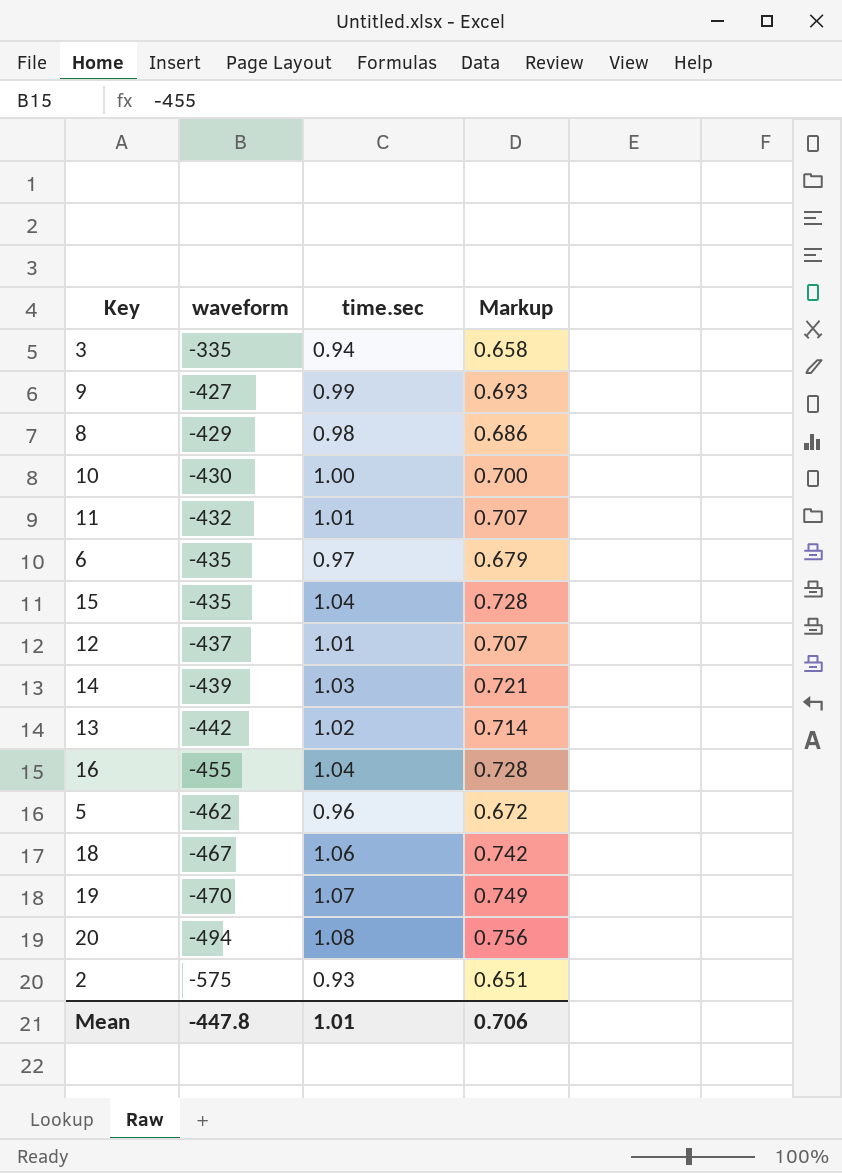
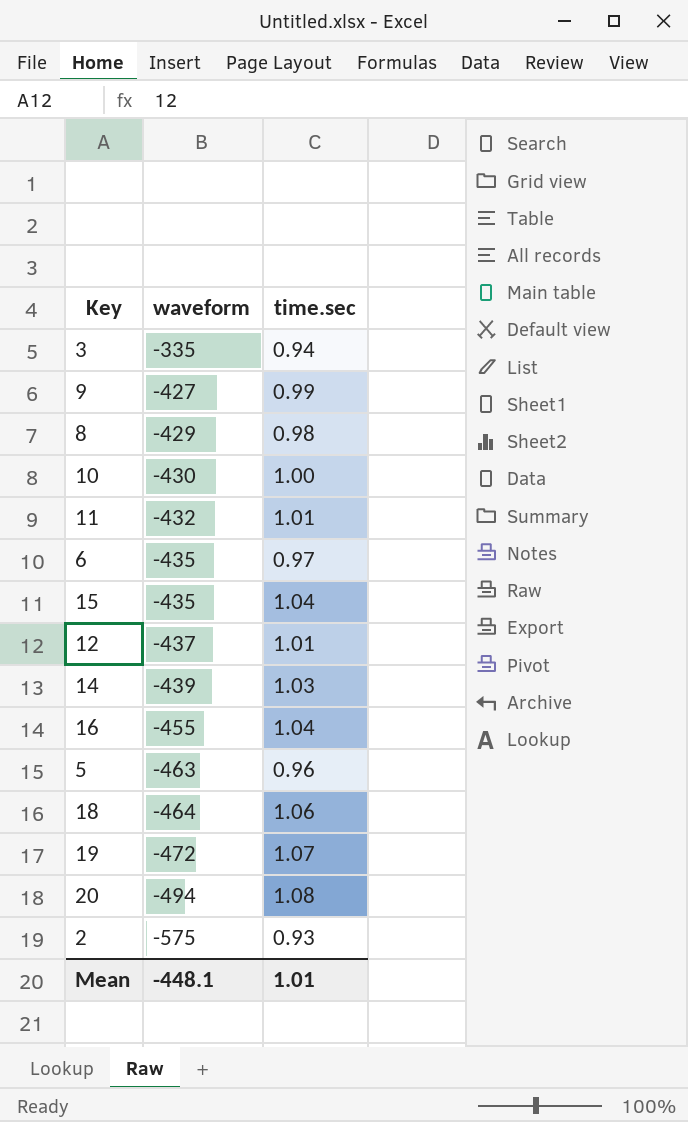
column Markup | formula: [time.sec] * 0.7 -> none
row 13: -442 | 1.02 | 0.714 -> none
5 | waveform: -462 -> -463
18 | waveform: -467 -> -464
19 | waveform: -470 -> -472
Mean | waveform: -447.8 -> -448.1

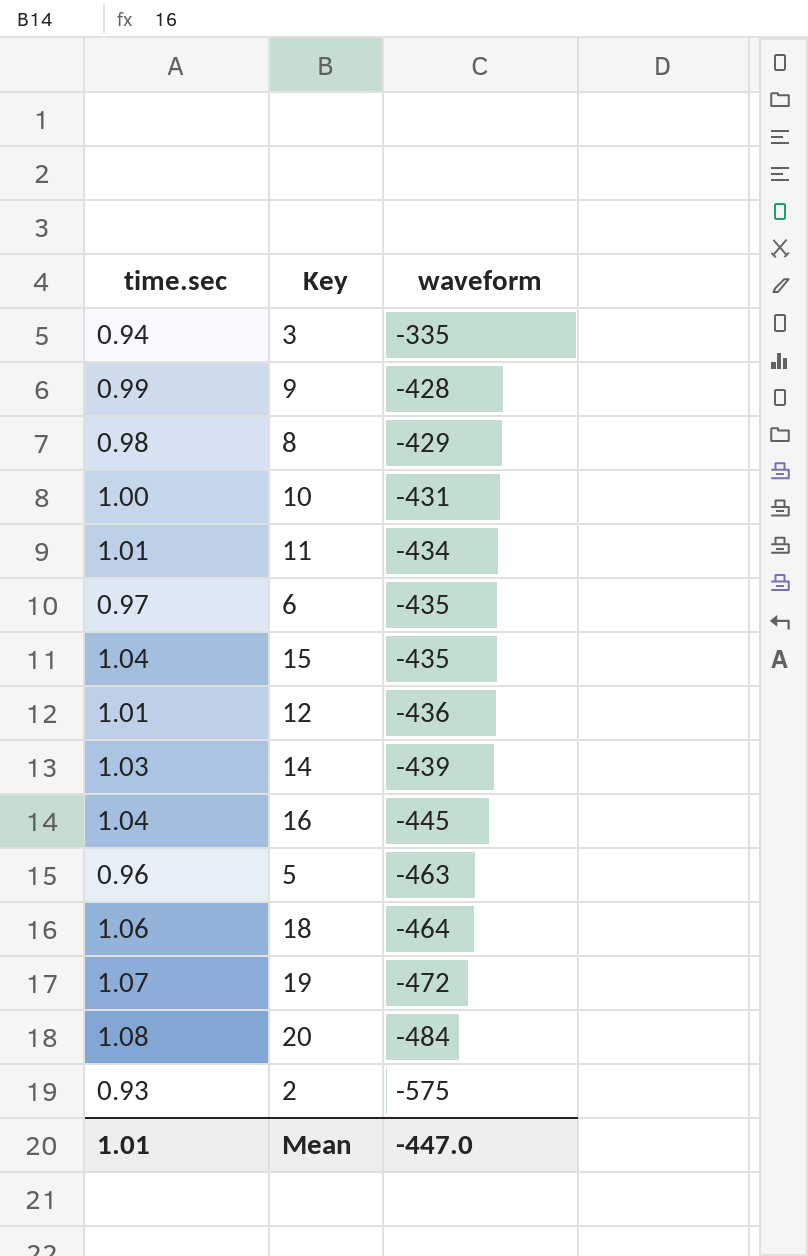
column time.sec | position: 3 -> 1
9 | waveform: -427 -> -428
10 | waveform: -430 -> -431
11 | waveform: -432 -> -434
12 | waveform: -437 -> -436
16 | waveform: -455 -> -445
20 | waveform: -494 -> -484
Mean | waveform: -448.1 -> -447.0

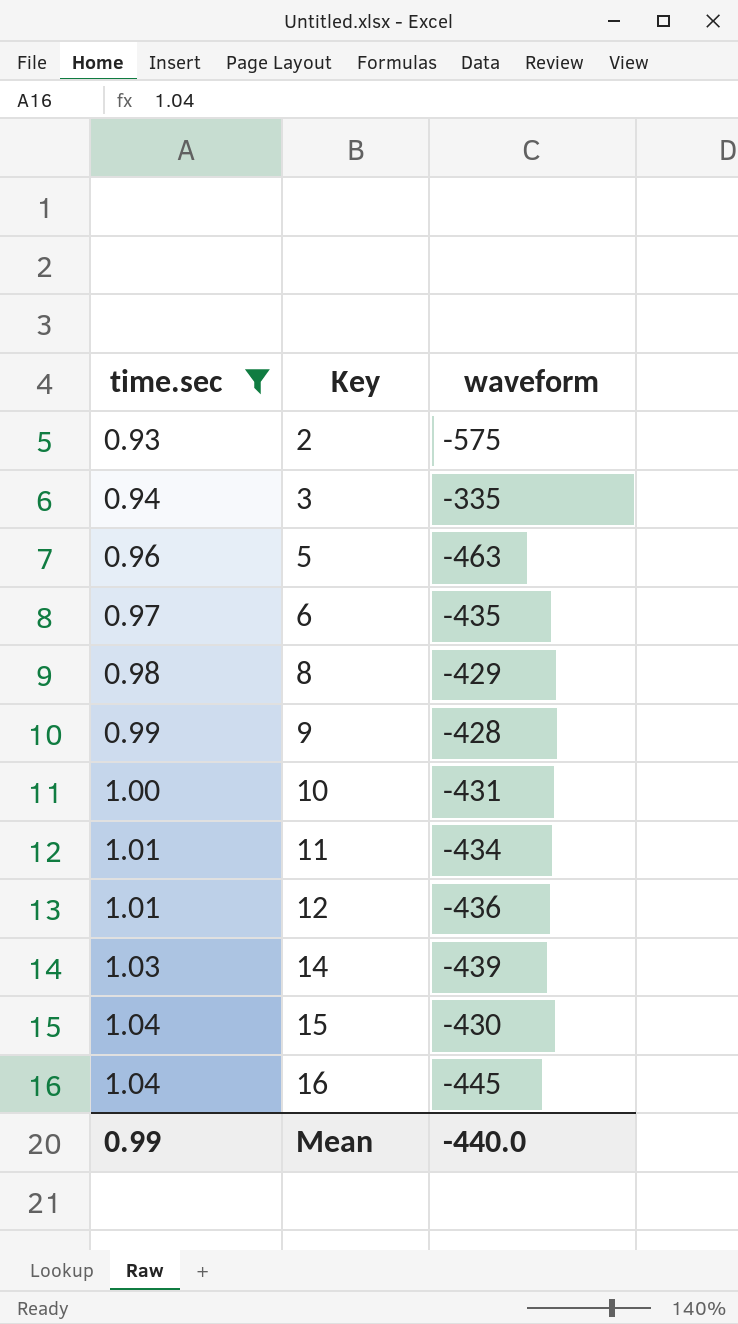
filter: none -> time.sec <= 1.04
row order: waveform descending -> time.sec ascending
15 | waveform: -435 -> -430
Mean | time.sec: 1.01 -> 0.99
Mean | waveform: -447.0 -> -440.0

